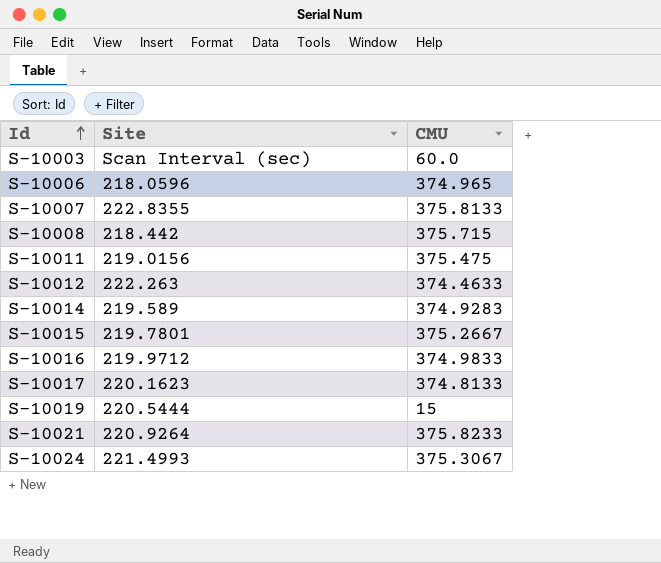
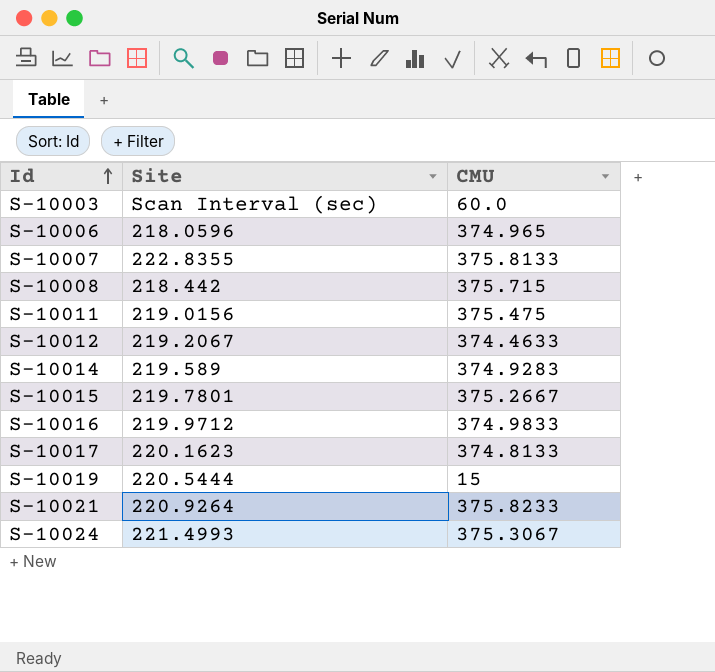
S-10012 | Site: 222.263 -> 219.2067

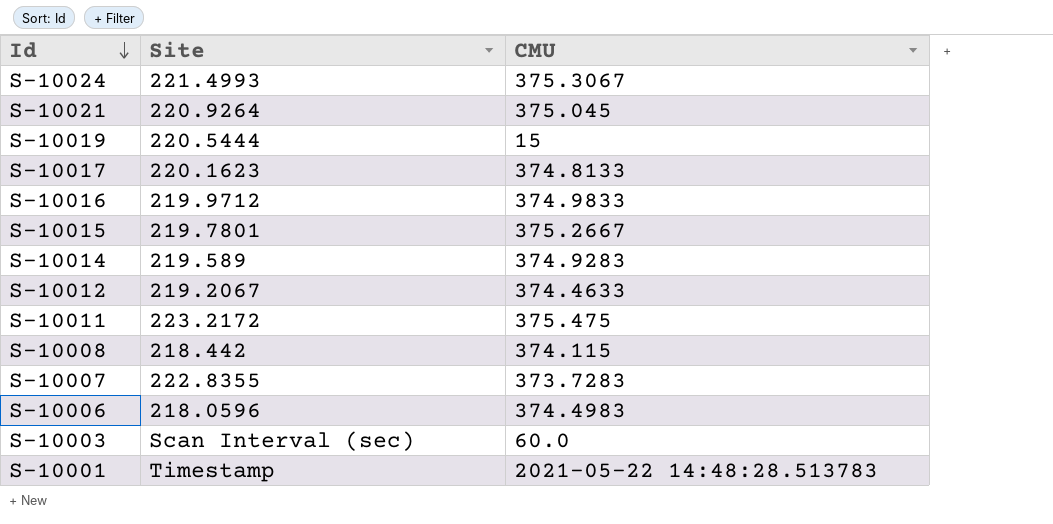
row order: Id ascending -> Id descending
S-10021 | CMU: 375.8233 -> 375.045
S-10011 | Site: 219.0156 -> 223.2172
S-10008 | CMU: 375.715 -> 374.115
S-10007 | CMU: 375.8133 -> 373.7283
S-10006 | CMU: 374.965 -> 374.4983
row S-10001: none -> Timestamp | 2021-05-22 14:48:28.513783

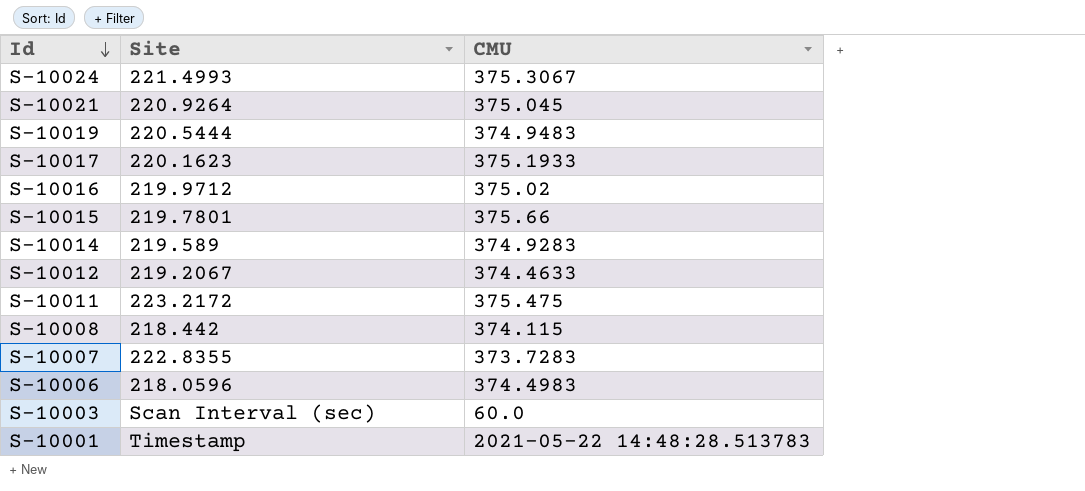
S-10019 | CMU: 15 -> 374.9483
S-10017 | CMU: 374.8133 -> 375.1933
S-10016 | CMU: 374.9833 -> 375.02
S-10015 | CMU: 375.2667 -> 375.66

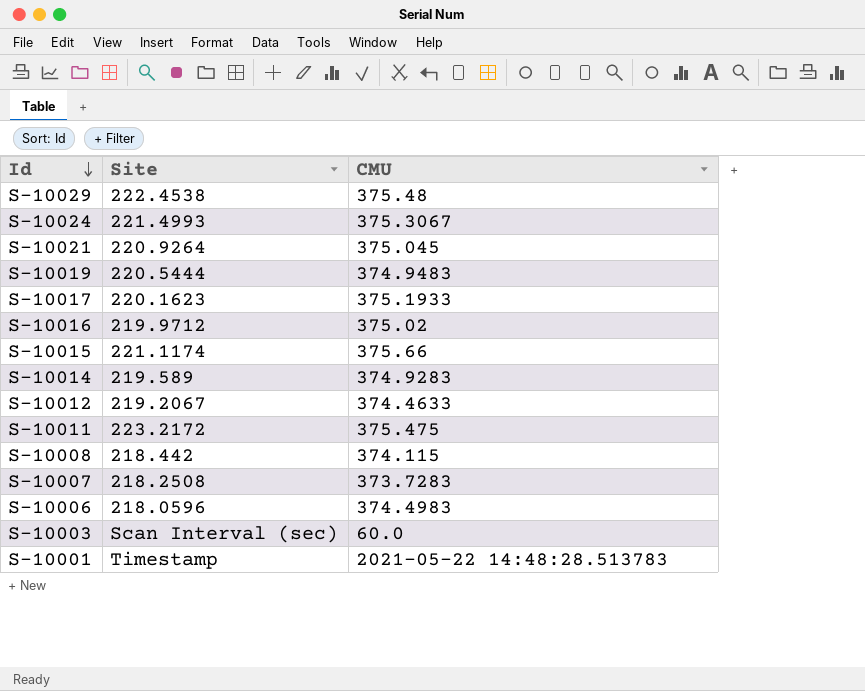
row S-10029: none -> 222.4538 | 375.48
S-10015 | Site: 219.7801 -> 221.1174
S-10007 | Site: 222.8355 -> 218.2508

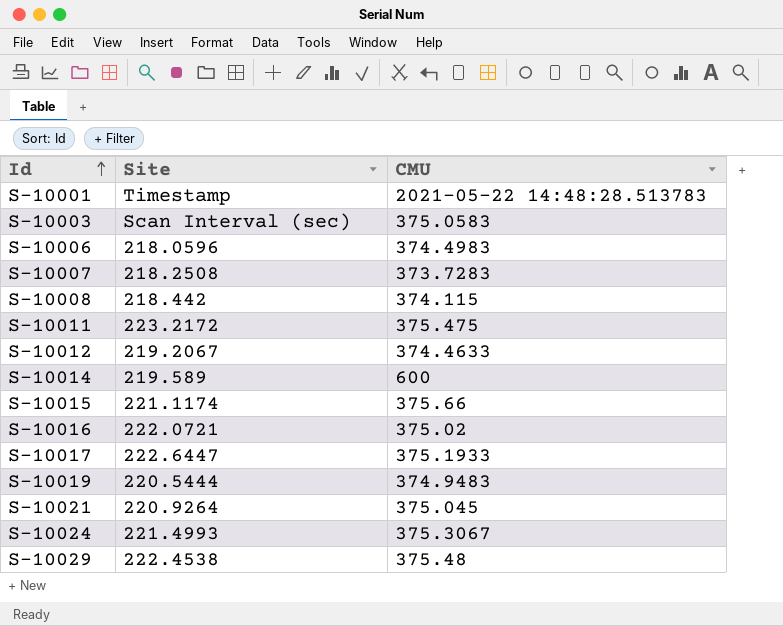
row order: Id descending -> Id ascending
S-10003 | CMU: 60.0 -> 375.0583
S-10014 | CMU: 374.9283 -> 600
S-10016 | Site: 219.9712 -> 222.0721
S-10017 | Site: 220.1623 -> 222.6447

